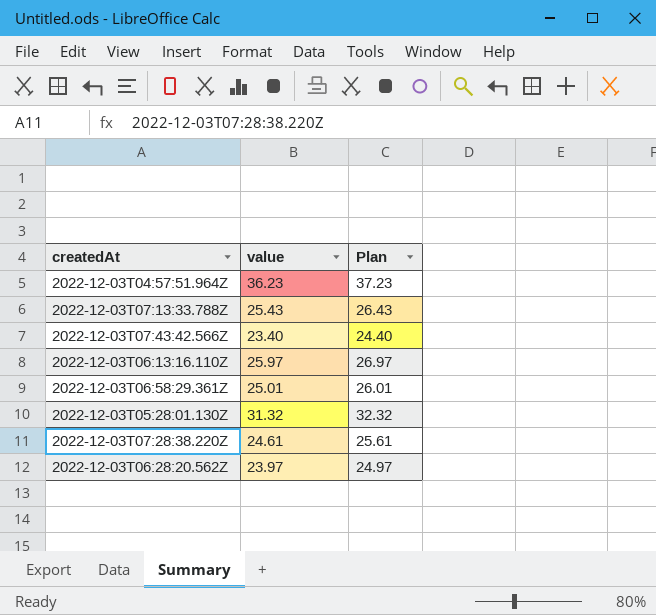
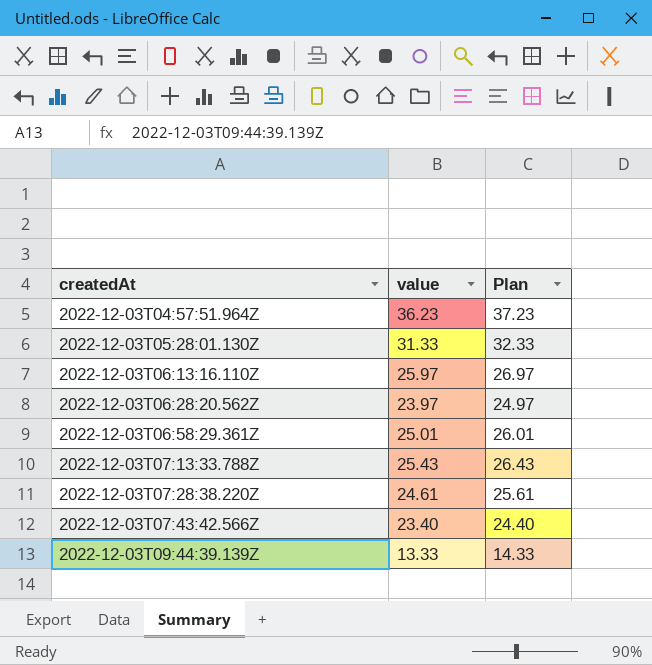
row order: none -> createdAt ascending
2022-12-03T05:28:01.130Z | value: 31.32 -> 31.33
2022-12-03T05:28:01.130Z | Plan: 32.32 -> 32.33
row 2022-12-03T09:44:39.139Z: none -> 13.33 | 14.33

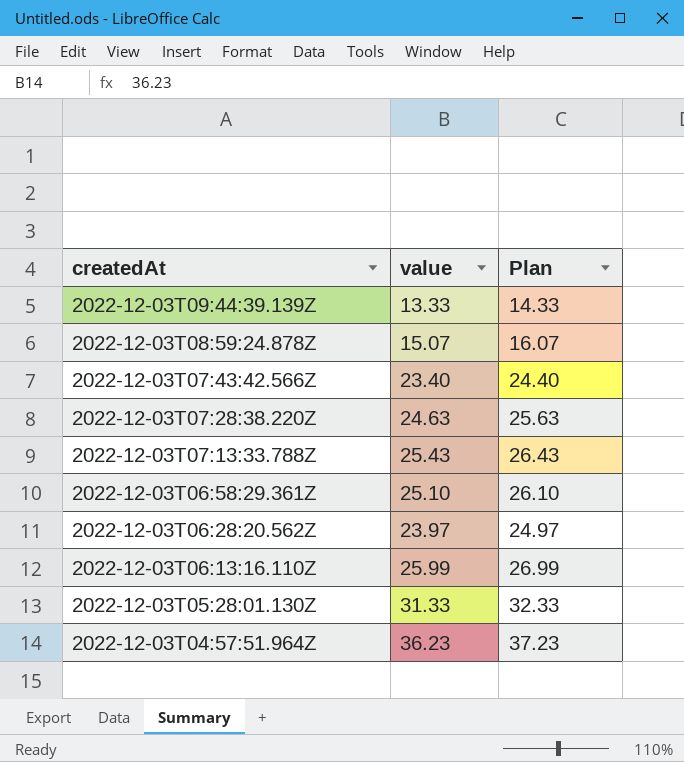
row order: createdAt ascending -> createdAt descending
row 2022-12-03T08:59:24.878Z: none -> 15.07 | 16.07
2022-12-03T07:28:38.220Z | value: 24.61 -> 24.63
2022-12-03T07:28:38.220Z | Plan: 25.61 -> 25.63
2022-12-03T06:58:29.361Z | value: 25.01 -> 25.10
2022-12-03T06:58:29.361Z | Plan: 26.01 -> 26.10
2022-12-03T06:13:16.110Z | value: 25.97 -> 25.99
2022-12-03T06:13:16.110Z | Plan: 26.97 -> 26.99

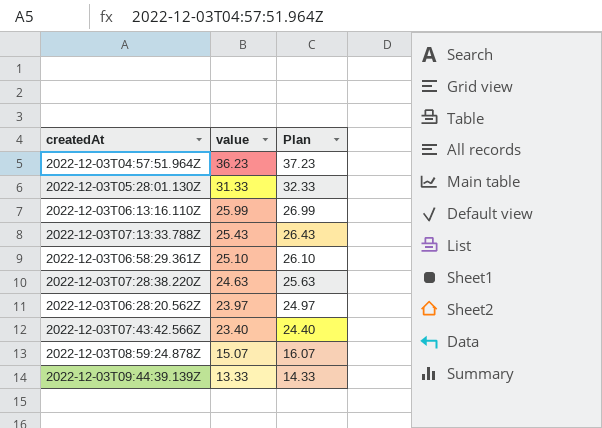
row order: createdAt descending -> value descending

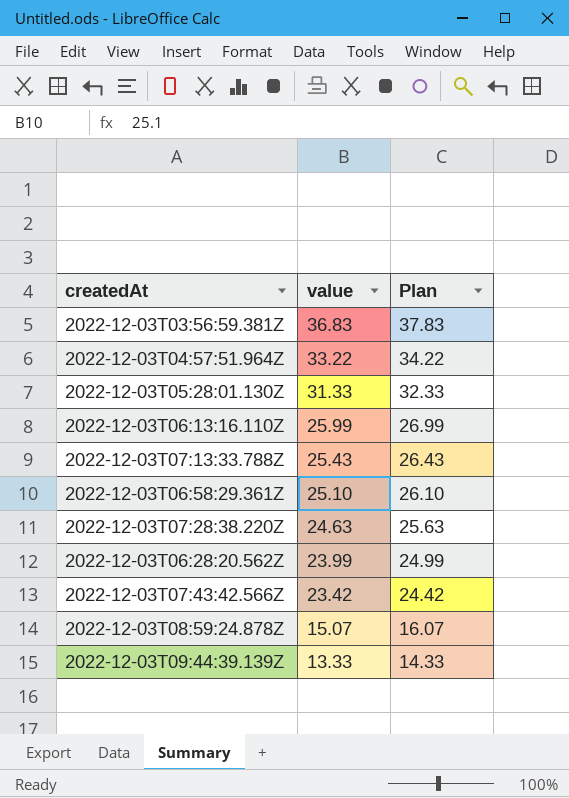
row 2022-12-03T03:56:59.381Z: none -> 36.83 | 37.83
2022-12-03T04:57:51.964Z | value: 36.23 -> 33.22
2022-12-03T04:57:51.964Z | Plan: 37.23 -> 34.22
2022-12-03T06:28:20.562Z | value: 23.97 -> 23.99
2022-12-03T06:28:20.562Z | Plan: 24.97 -> 24.99
2022-12-03T07:43:42.566Z | value: 23.40 -> 23.42
2022-12-03T07:43:42.566Z | Plan: 24.40 -> 24.42

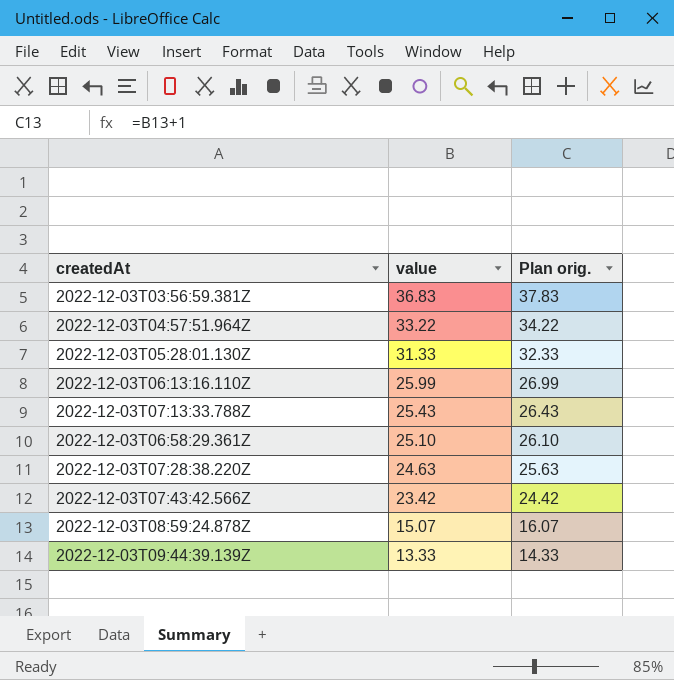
column name: Plan -> Plan orig.
row 2022-12-03T06:28:20.562Z: 23.99 | 24.99 -> none

